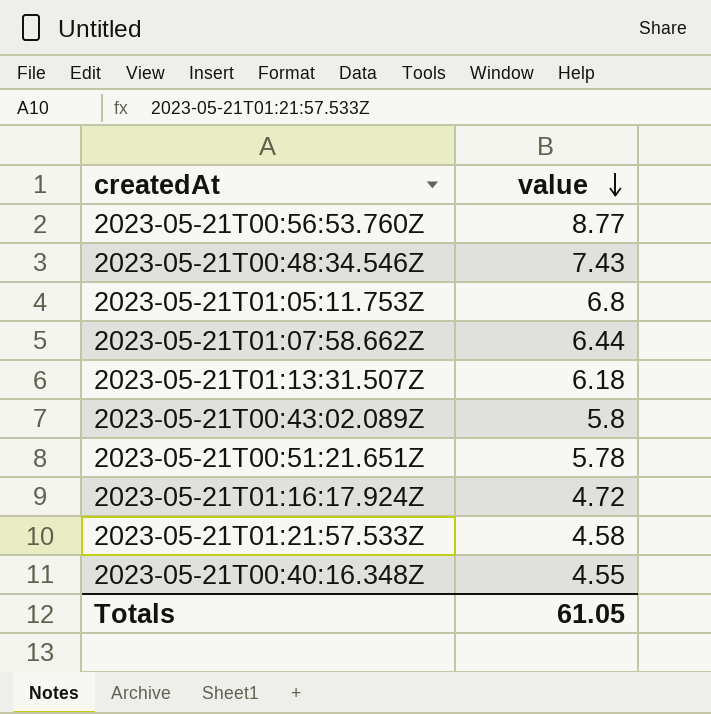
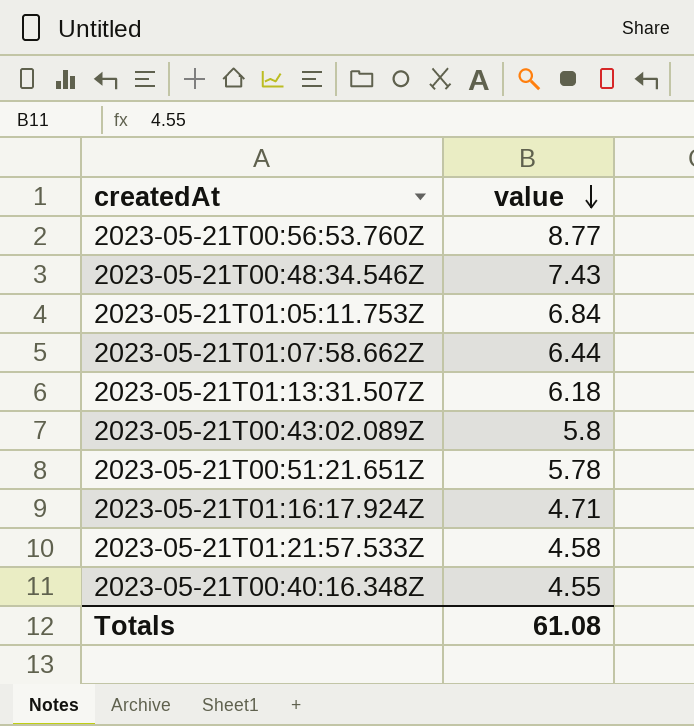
2023-05-21T01:05:11.753Z | value: 6.8 -> 6.84
2023-05-21T01:16:17.924Z | value: 4.72 -> 4.71
Totals | value: 61.05 -> 61.08

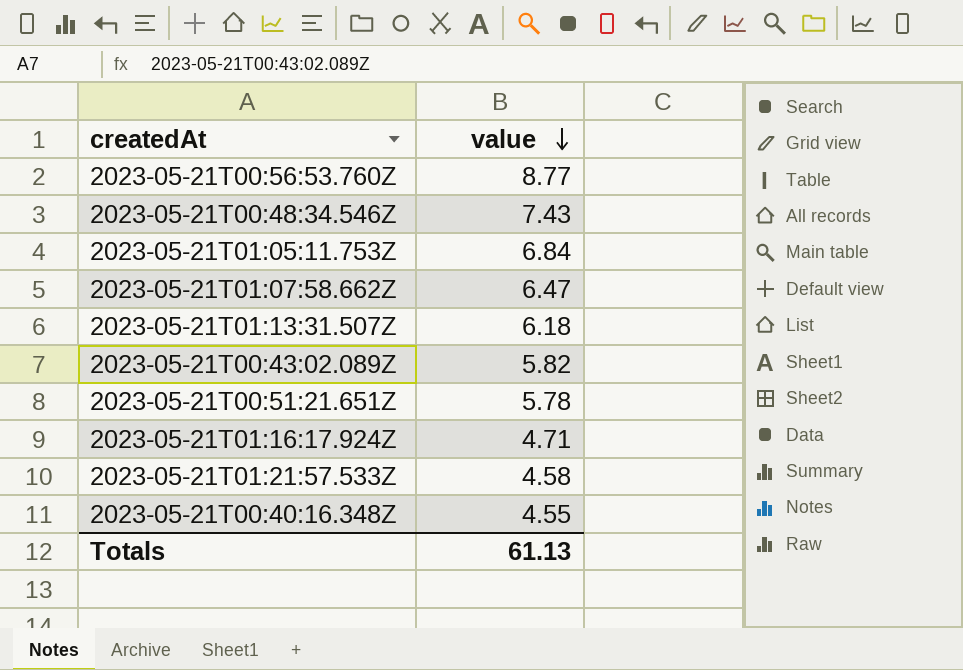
2023-05-21T01:07:58.662Z | value: 6.44 -> 6.47
2023-05-21T00:43:02.089Z | value: 5.8 -> 5.82
Totals | value: 61.08 -> 61.13

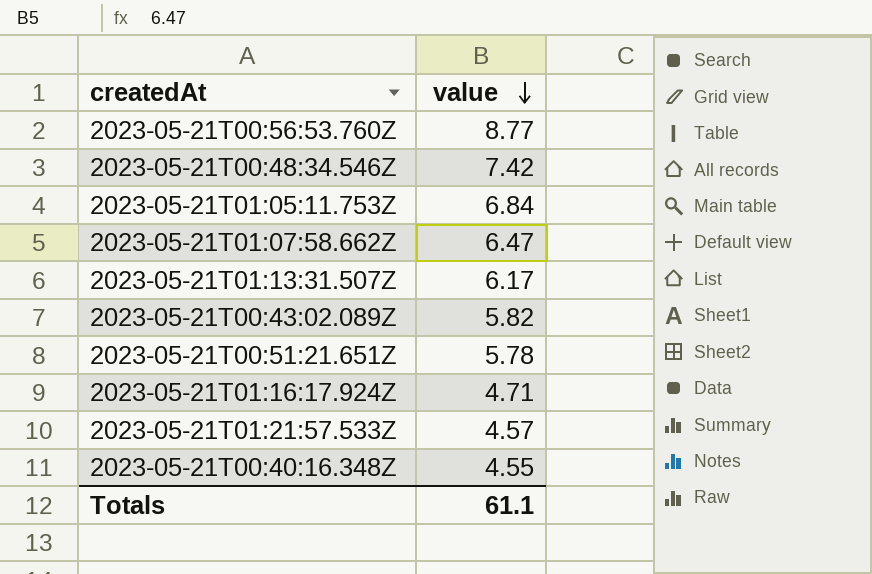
2023-05-21T00:48:34.546Z | value: 7.43 -> 7.42
2023-05-21T01:13:31.507Z | value: 6.18 -> 6.17
2023-05-21T01:21:57.533Z | value: 4.58 -> 4.57
Totals | value: 61.13 -> 61.1

